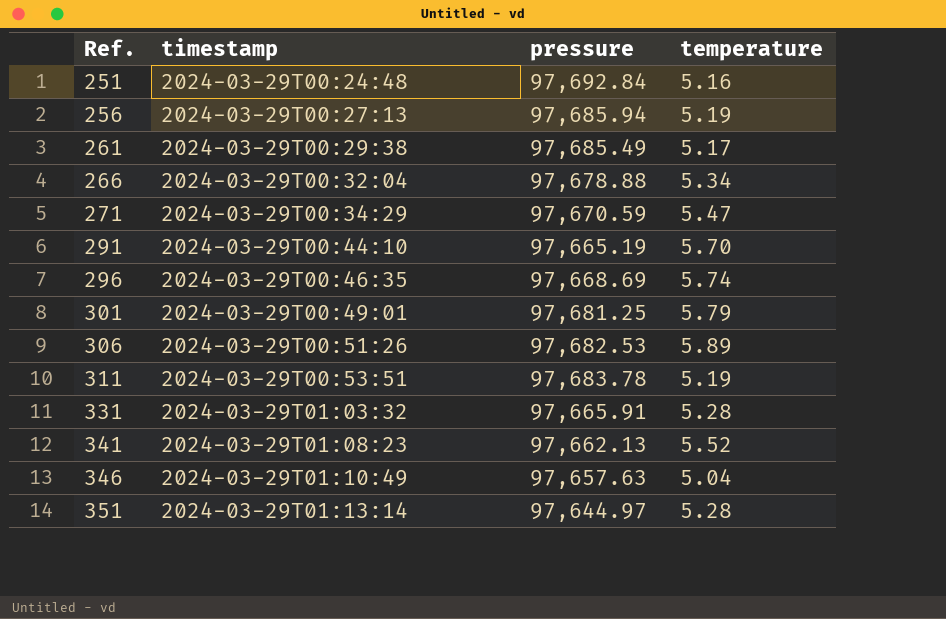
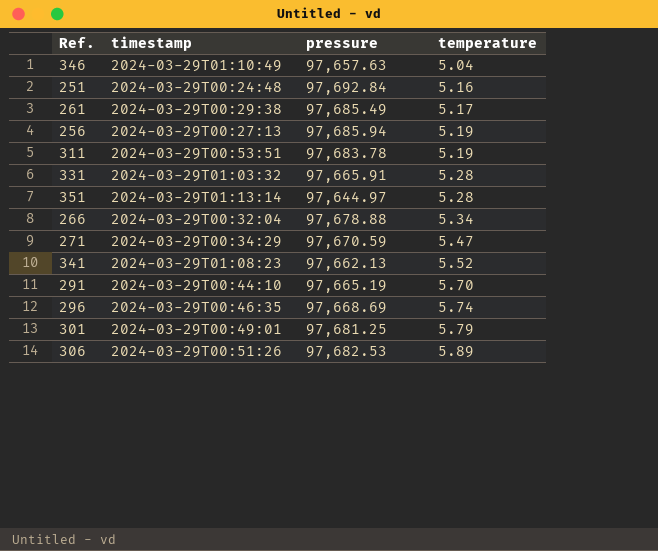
row order: Ref. ascending -> temperature ascending

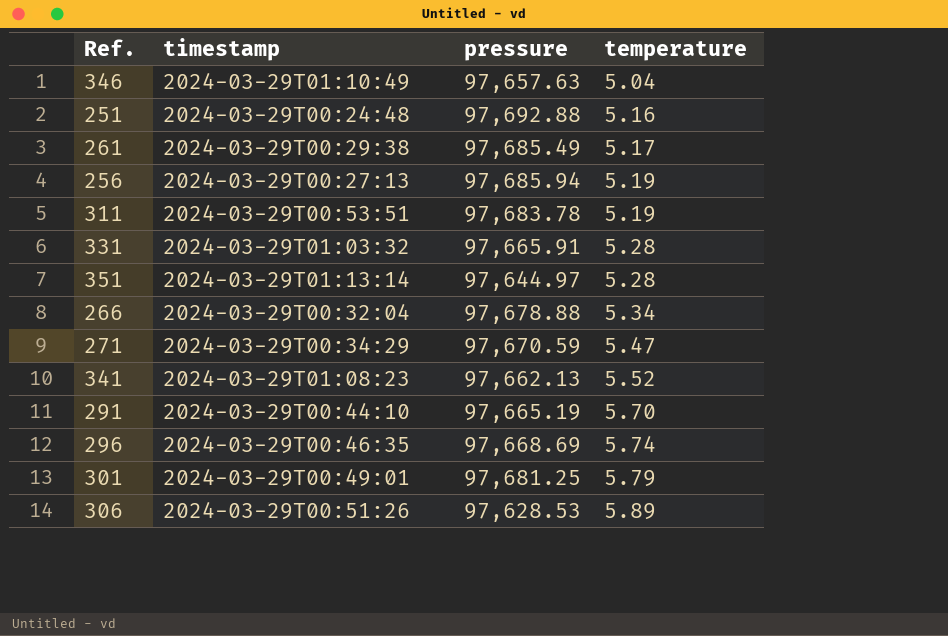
251 | pressure: 97,692.84 -> 97,692.88
306 | pressure: 97,682.53 -> 97,628.53

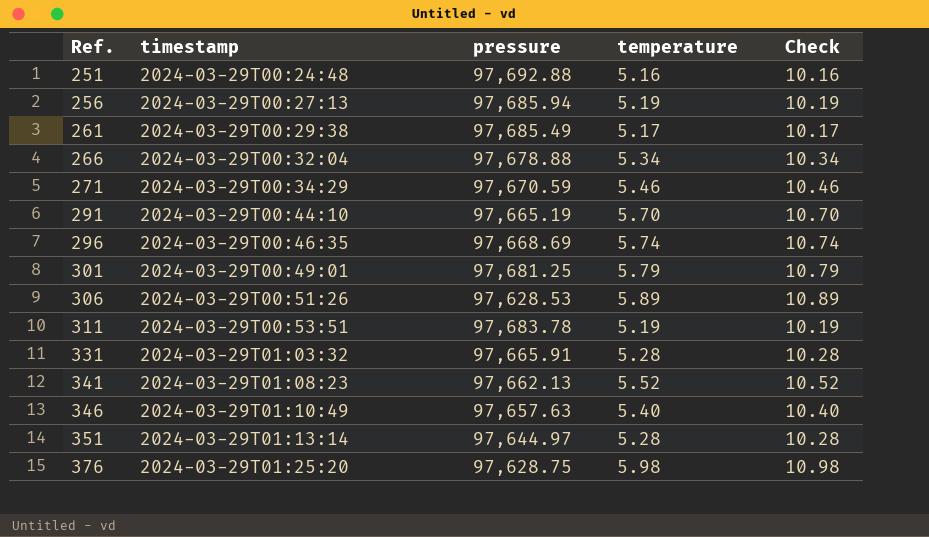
row order: temperature ascending -> Ref. ascending
column Check | formula: none -> [temperature] + 5
271 | temperature: 5.47 -> 5.46
346 | temperature: 5.04 -> 5.40
row 376: none -> 2024-03-29T01:25:20 | 97,628.75 | 5.98 | 10.98

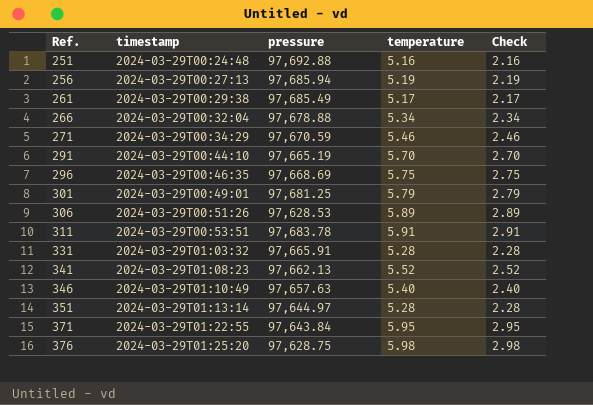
column Check | formula: [temperature] + 5 -> [temperature] - 3
296 | temperature: 5.74 -> 5.75
311 | temperature: 5.19 -> 5.91
row 371: none -> 2024-03-29T01:22:55 | 97,643.84 | 5.95 | 2.95

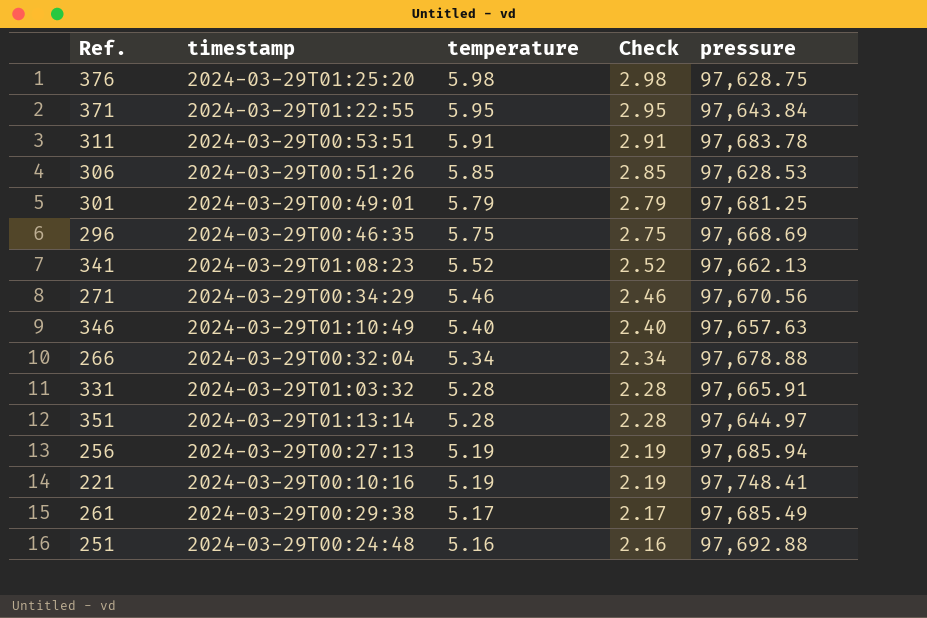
row order: Ref. ascending -> temperature descending
column pressure | position: 3 -> 5
row 291: 2024-03-29T00:44:10 | 97,665.19 | 5.70 | 2.70 -> none
306 | temperature: 5.89 -> 5.85
306 | Check: 2.89 -> 2.85
271 | pressure: 97,670.59 -> 97,670.56
row 221: none -> 2024-03-29T00:10:16 | 5.19 | 2.19 | 97,748.41

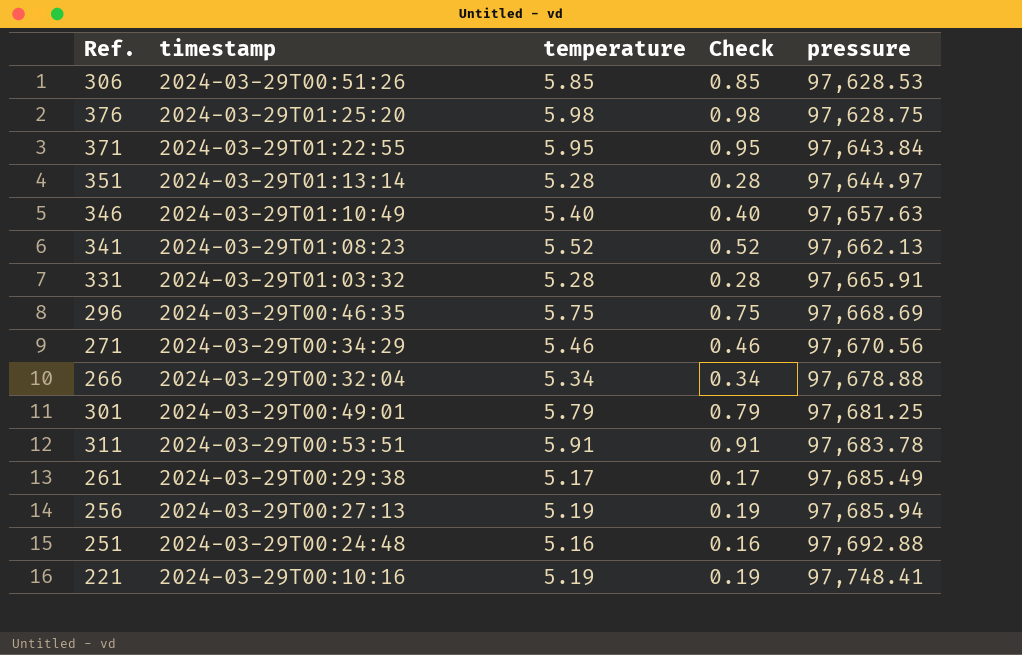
row order: temperature descending -> pressure ascending
column Check | formula: [temperature] - 3 -> [temperature] - 5

